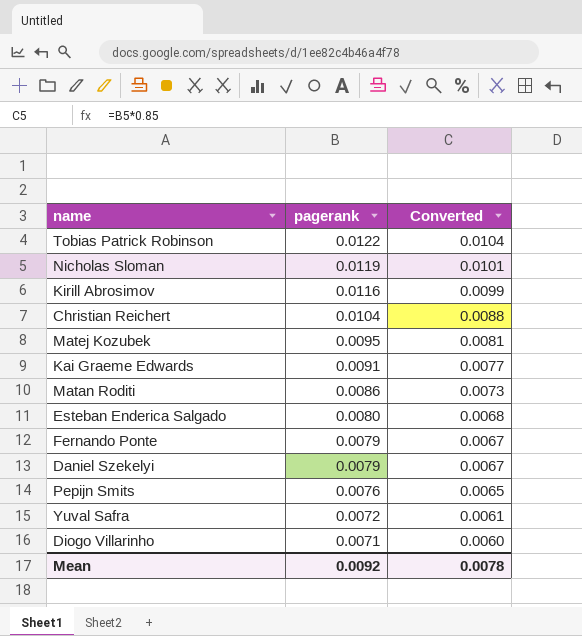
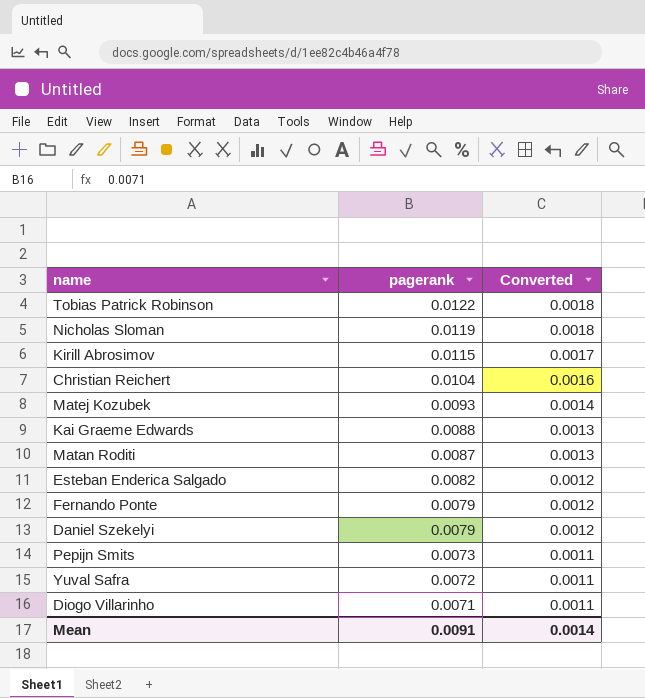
column Converted | formula: [pagerank] * 0.85 -> [pagerank] * 0.15
Kirill Abrosimov | pagerank: 0.0116 -> 0.0115
Matej Kozubek | pagerank: 0.0095 -> 0.0093
Kai Graeme Edwards | pagerank: 0.0091 -> 0.0088
Matan Roditi | pagerank: 0.0086 -> 0.0087
Esteban Enderica Salgado | pagerank: 0.0080 -> 0.0082
Pepijn Smits | pagerank: 0.0076 -> 0.0073
Mean | pagerank: 0.0092 -> 0.0091
Mean | Converted: 0.0078 -> 0.0014

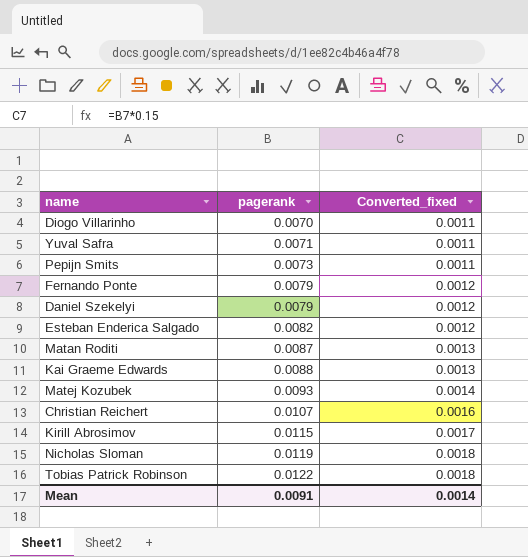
row order: pagerank descending -> pagerank ascending
column name: Converted -> Converted_fixed
Diogo Villarinho | pagerank: 0.0071 -> 0.0070
Yuval Safra | pagerank: 0.0072 -> 0.0071
Christian Reichert | pagerank: 0.0104 -> 0.0107

